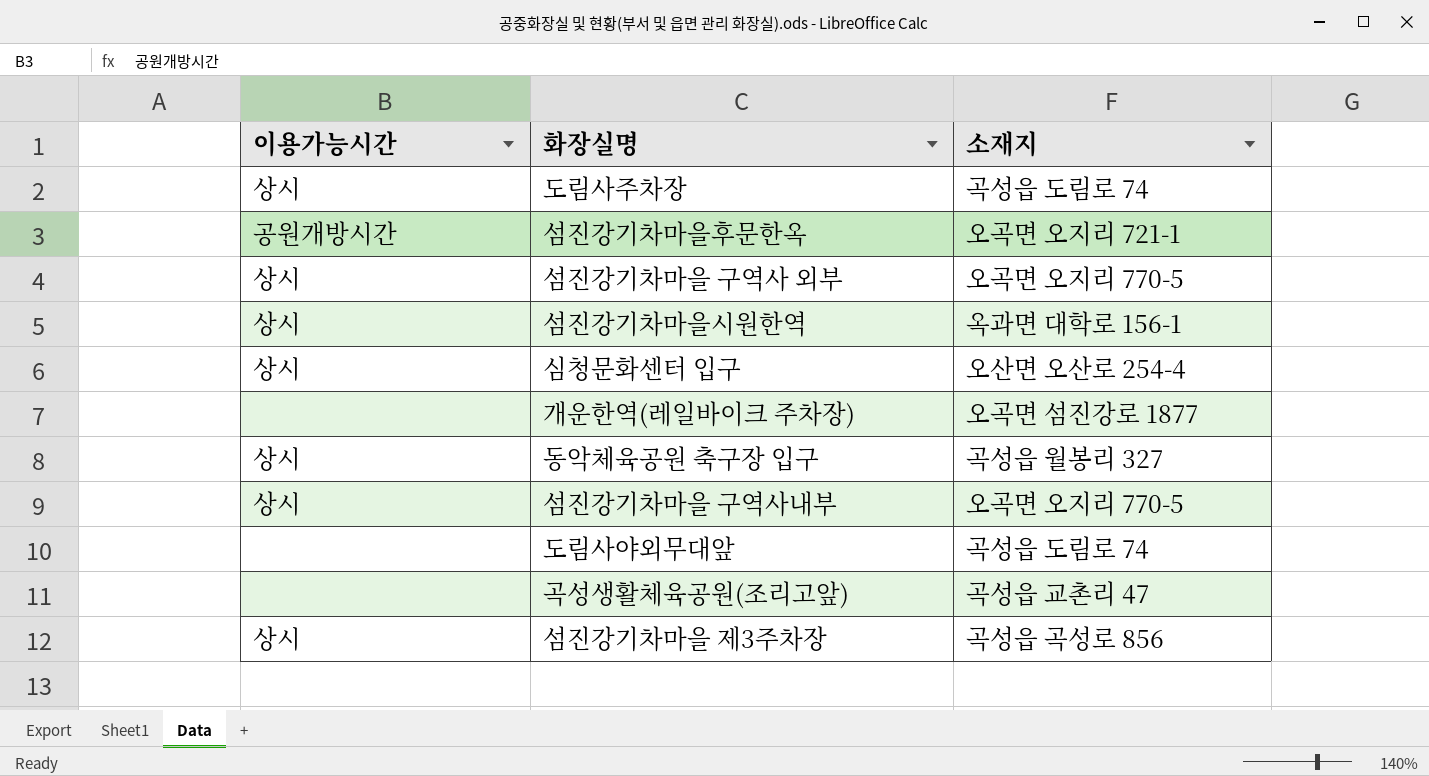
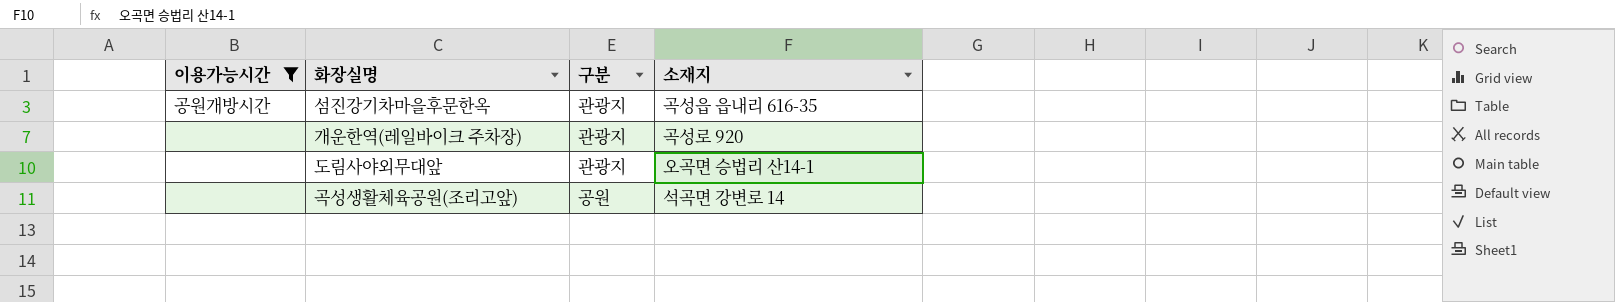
filter: none -> 이용가능시간 != 상시
column 구분 | position: none -> 3
섬진강기차마을후문한옥 | 소재지: 오곡면 오지리 721-1 -> 곡성읍 읍내리 616-35
개운한역(레일바이크 주차장) | 소재지: 오곡면 섬진강로 1877 -> 곡성로 920
도림사야외무대앞 | 소재지: 곡성읍 도림로 74 -> 오곡면 승법리 산14-1
곡성생활체육공원(조리고앞) | 소재지: 곡성읍 교촌리 47 -> 석곡면 강변로 14

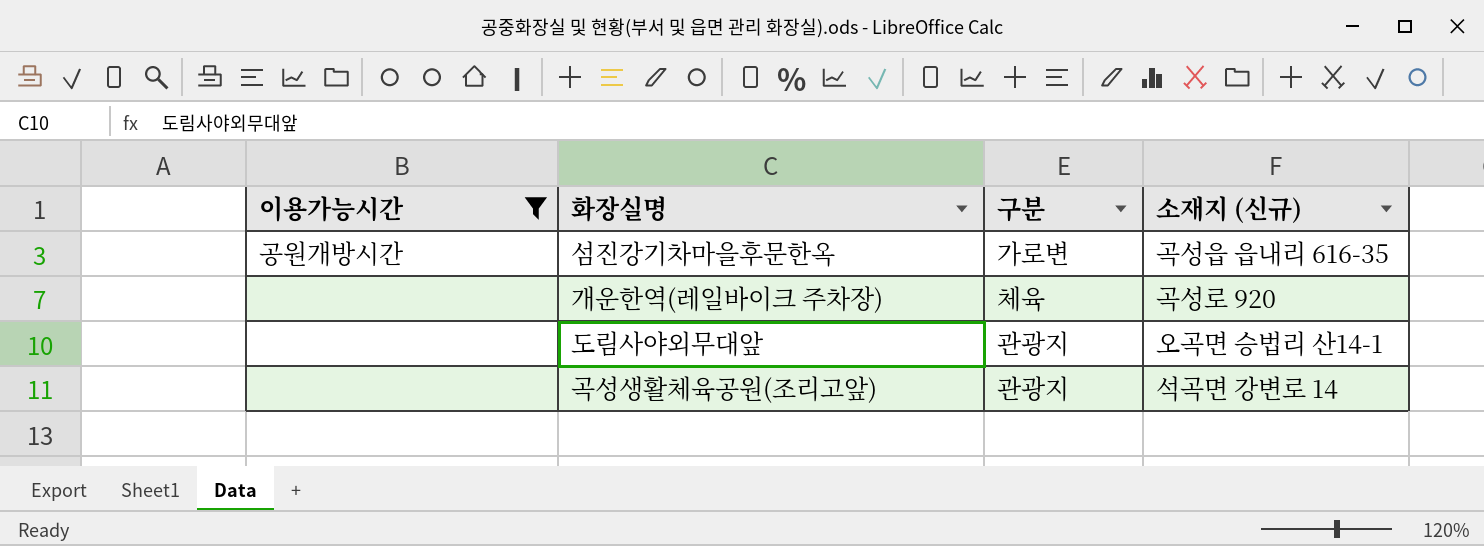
column name: 소재지 -> 소재지 (신규)
섬진강기차마을후문한옥 | 구분: 관광지 -> 가로변
개운한역(레일바이크 주차장) | 구분: 관광지 -> 체육
곡성생활체육공원(조리고앞) | 구분: 공원 -> 관광지

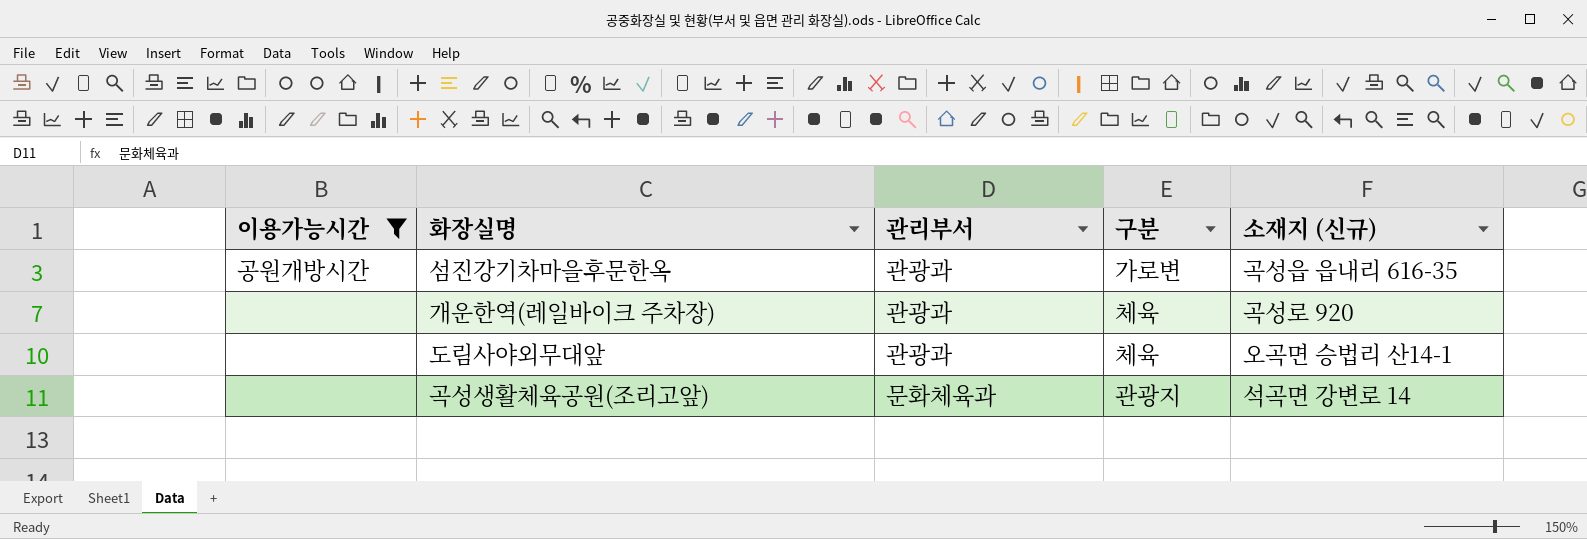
column 관리부서 | position: none -> 3
도림사야외무대앞 | 구분: 관광지 -> 체육

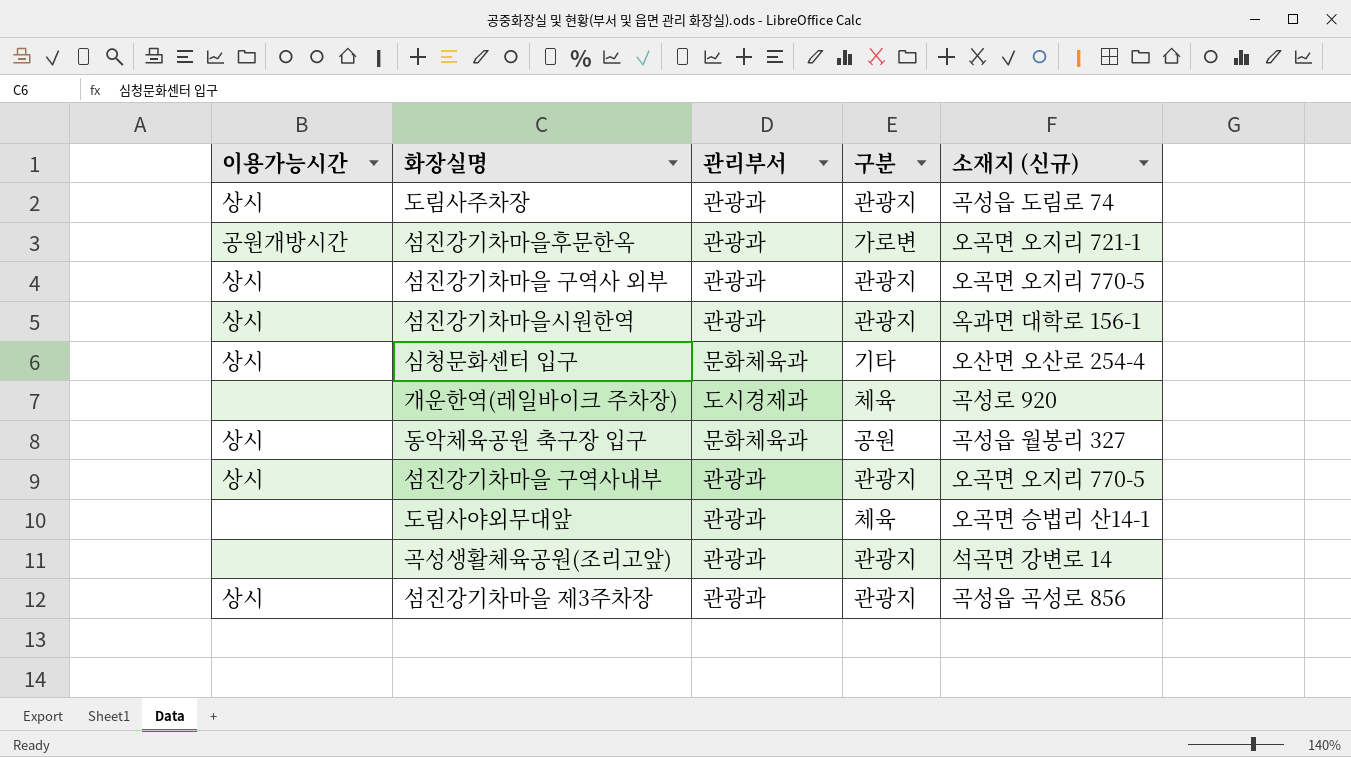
filter: 이용가능시간 != 상시 -> none
섬진강기차마을후문한옥 | 소재지 (신규): 곡성읍 읍내리 616-35 -> 오곡면 오지리 721-1
개운한역(레일바이크 주차장) | 관리부서: 관광과 -> 도시경제과
곡성생활체육공원(조리고앞) | 관리부서: 문화체육과 -> 관광과

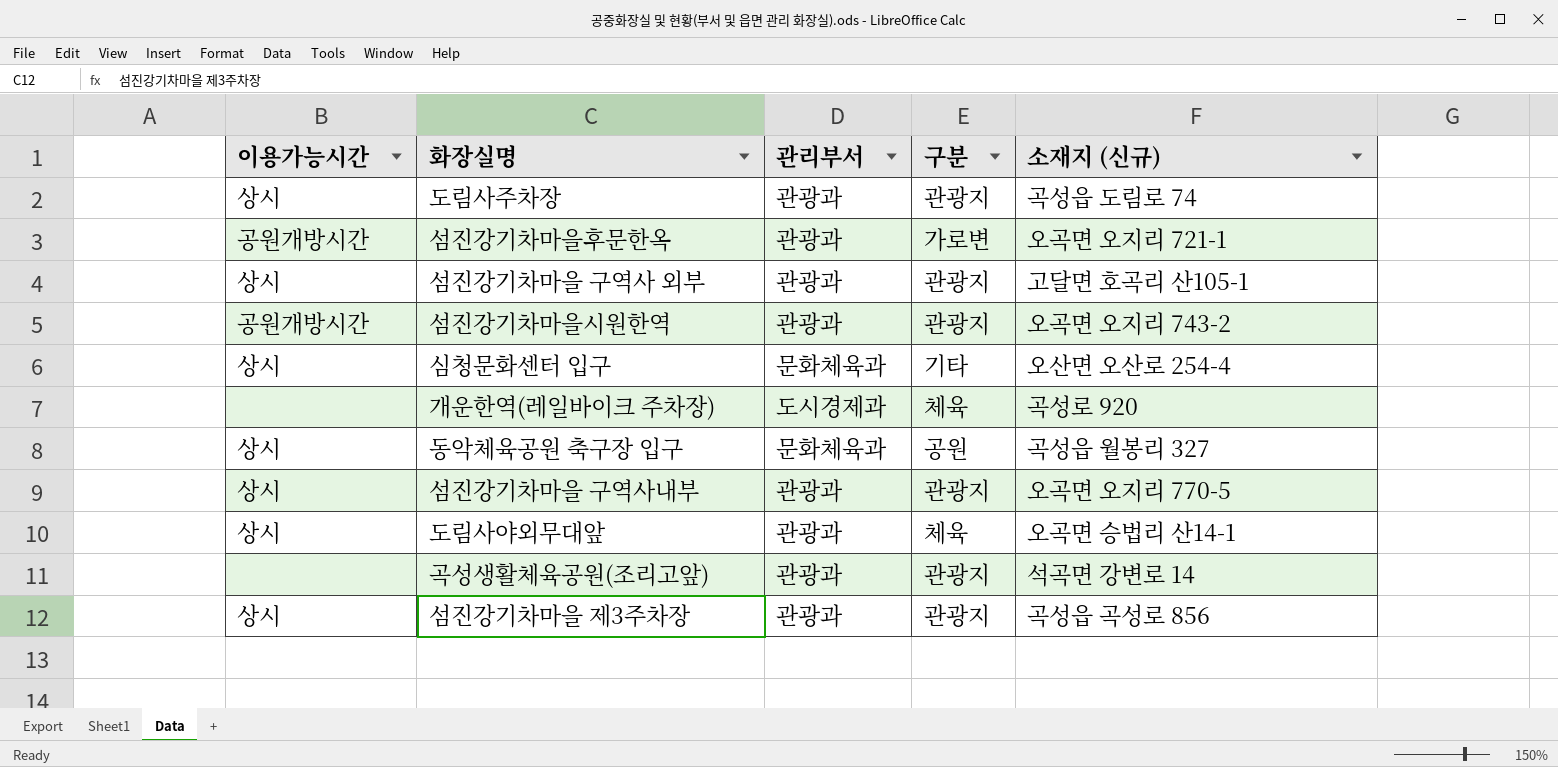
섬진강기차마을 구역사 외부 | 소재지 (신규): 오곡면 오지리 770-5 -> 고달면 호곡리 산105-1
섬진강기차마을시원한역 | 이용가능시간: 상시 -> 공원개방시간
섬진강기차마을시원한역 | 소재지 (신규): 옥과면 대학로 156-1 -> 오곡면 오지리 743-2
도림사야외무대앞 | 이용가능시간: none -> 상시

